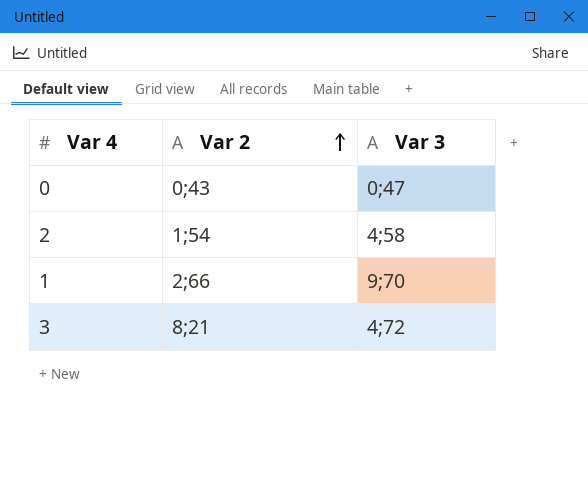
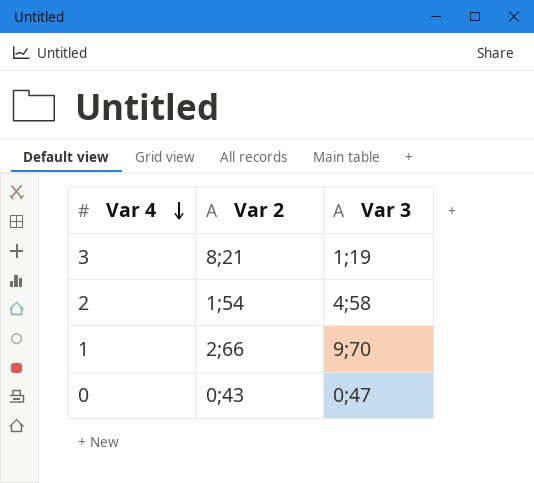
row order: Var 2 ascending -> Var 4 descending
3 | Var 3: 4;72 -> 1;19

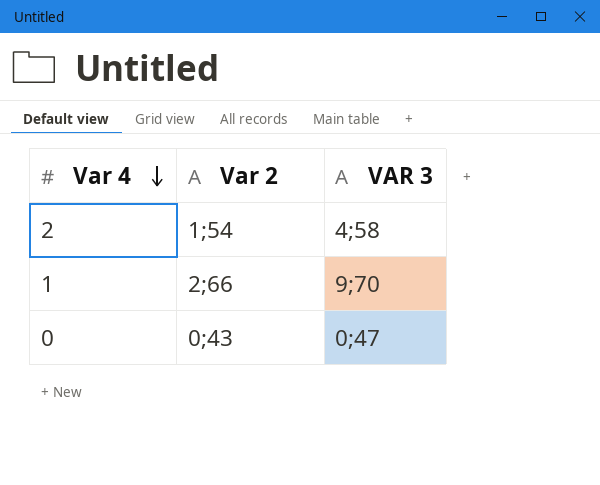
column name: Var 3 -> VAR 3
row 3: 8;21 | 1;19 -> none

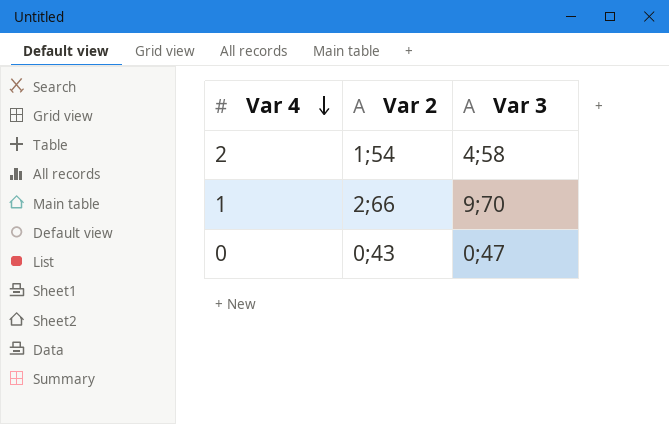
column name: VAR 3 -> Var 3

